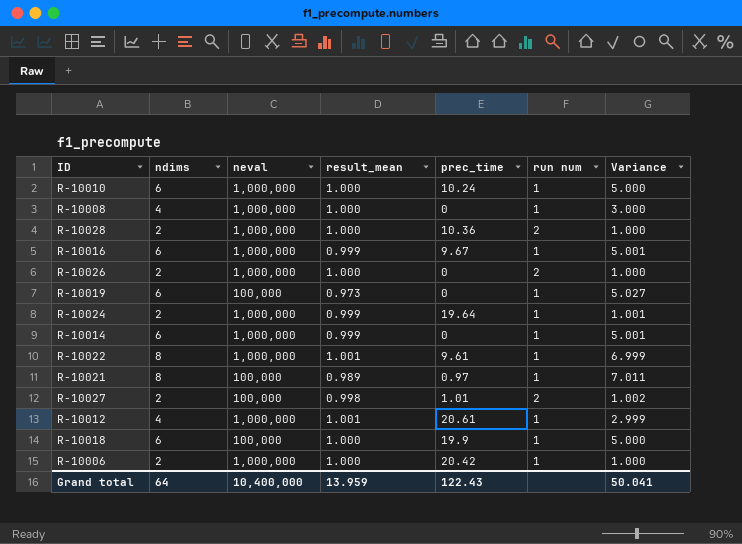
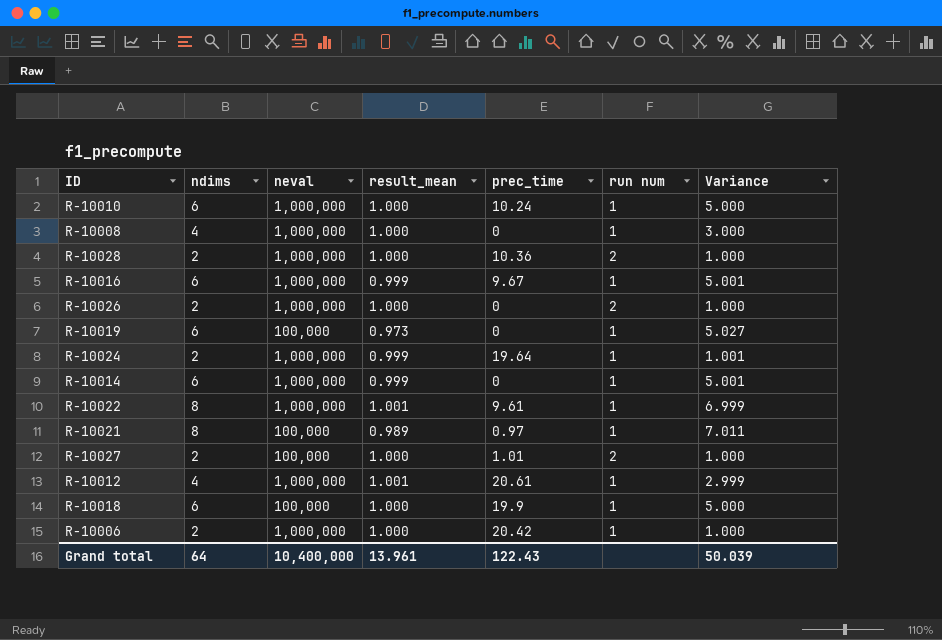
R-10027 | result_mean: 0.998 -> 1.000
R-10027 | Variance: 1.002 -> 1.000
Grand total | result_mean: 13.959 -> 13.961
Grand total | Variance: 50.041 -> 50.039

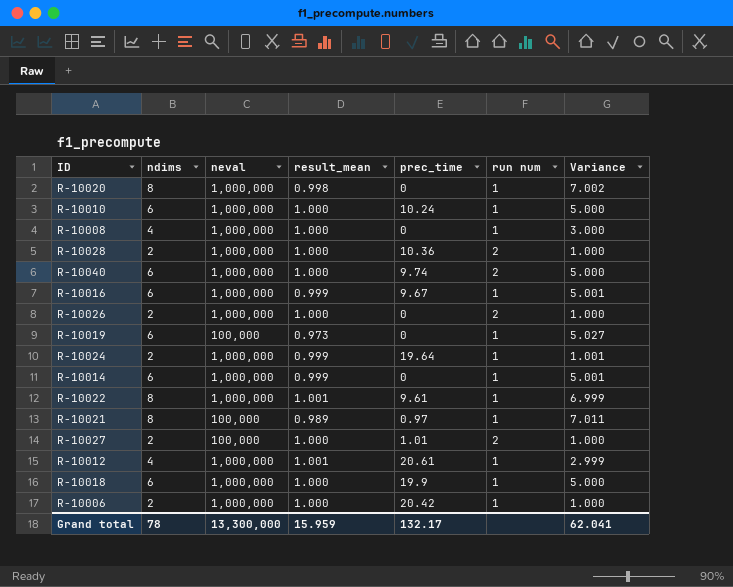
row R-10020: none -> 8 | 1,000,000 | 0.998 | 0 | 1 | 7.002
row R-10040: none -> 6 | 1,000,000 | 1.000 | 9.74 | 2 | 5.000
R-10018 | neval: 100,000 -> 1,000,000
Grand total | ndims: 64 -> 78
Grand total | neval: 10,400,000 -> 13,300,000
Grand total | result_mean: 13.961 -> 15.959
Grand total | prec_time: 122.43 -> 132.17
Grand total | Variance: 50.039 -> 62.041

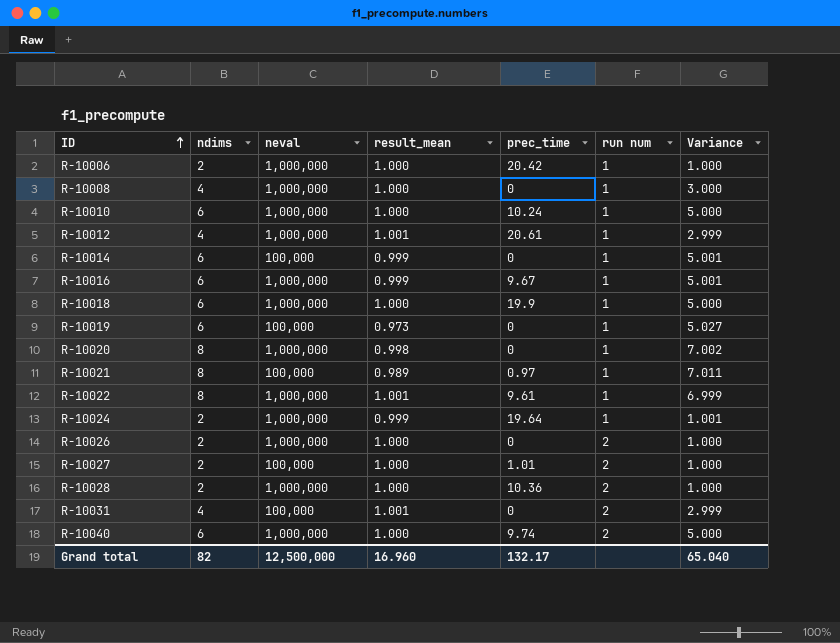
row order: none -> ID ascending
R-10014 | neval: 1,000,000 -> 100,000
row R-10031: none -> 4 | 100,000 | 1.001 | 0 | 2 | 2.999
Grand total | ndims: 78 -> 82
Grand total | neval: 13,300,000 -> 12,500,000
Grand total | result_mean: 15.959 -> 16.960
Grand total | Variance: 62.041 -> 65.040

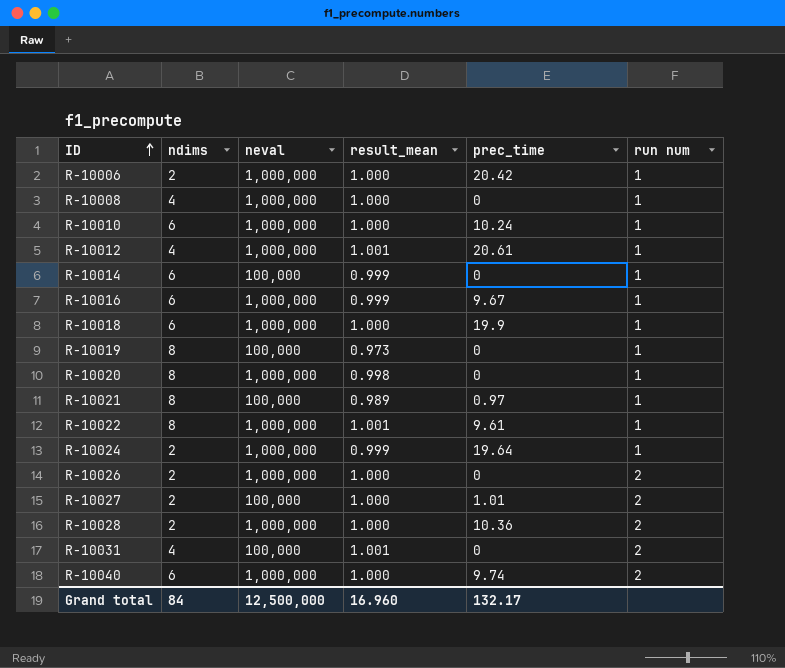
column Variance | formula: [ndims] - [result_mean] -> none
R-10019 | ndims: 6 -> 8
Grand total | ndims: 82 -> 84

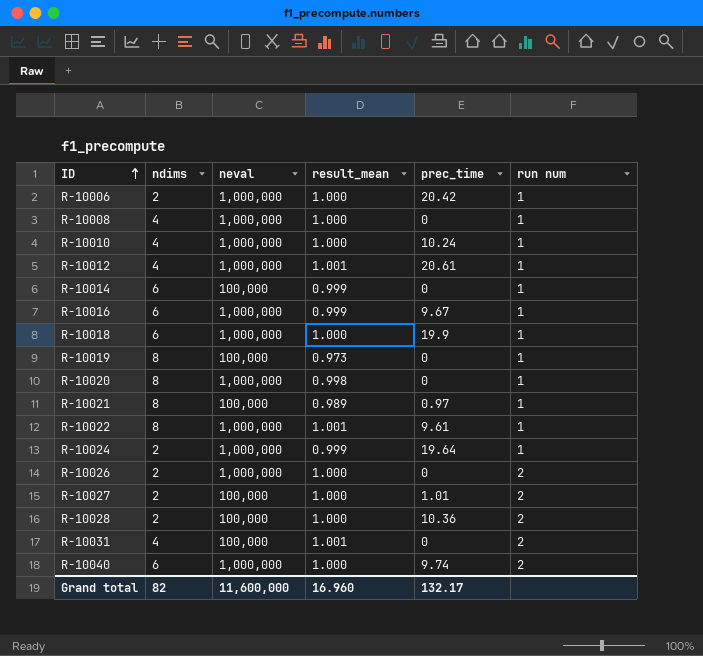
R-10010 | ndims: 6 -> 4
R-10028 | neval: 1,000,000 -> 100,000
Grand total | ndims: 84 -> 82
Grand total | neval: 12,500,000 -> 11,600,000

